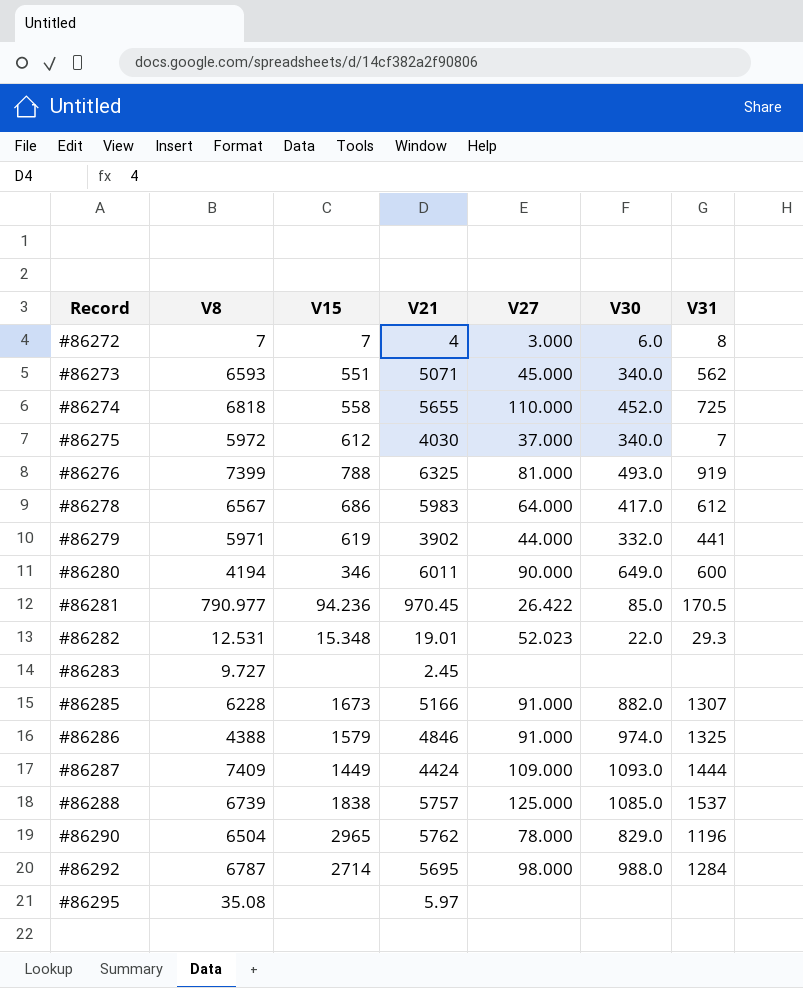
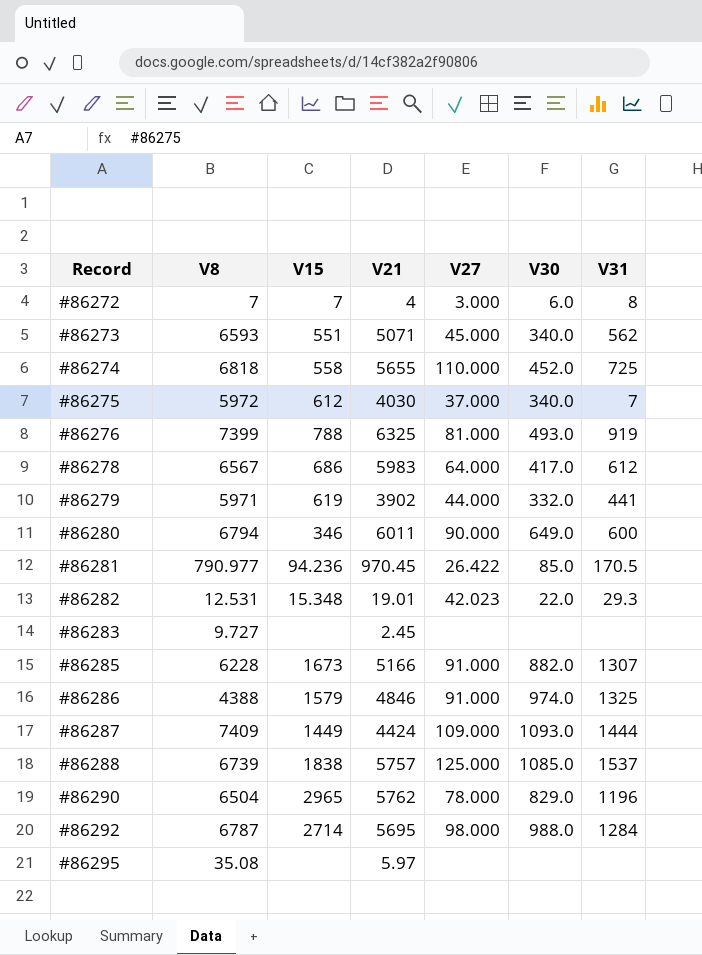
#86280 | V8: 4194 -> 6794
#86282 | V27: 52.023 -> 42.023

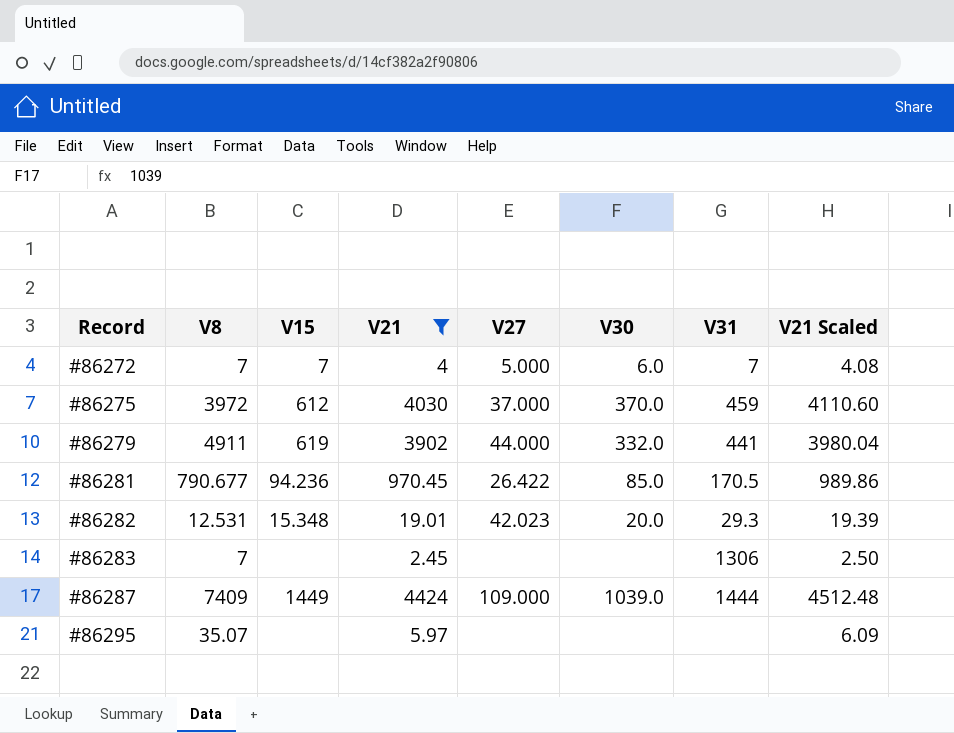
filter: none -> V21 <= 4424
column V21 Scaled | formula: none -> [V21] * 1.02
#86272 | V27: 3.000 -> 5.000
#86272 | V31: 8 -> 7
#86275 | V8: 5972 -> 3972
#86275 | V30: 340.0 -> 370.0
#86275 | V31: 7 -> 459
#86279 | V8: 5971 -> 4911
#86281 | V8: 790.977 -> 790.677
#86282 | V30: 22.0 -> 20.0
#86283 | V8: 9.727 -> 7
#86283 | V31: none -> 1306
#86287 | V30: 1093.0 -> 1039.0
#86295 | V8: 35.08 -> 35.07

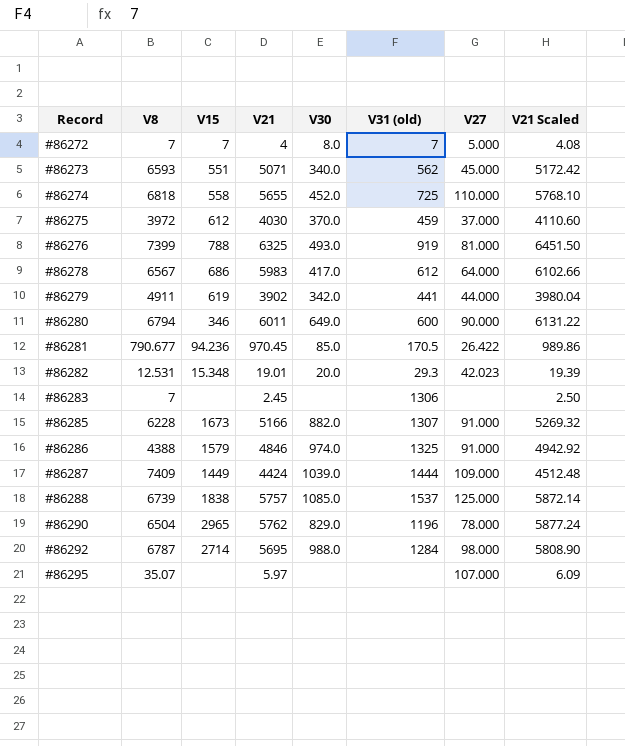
filter: V21 <= 4424 -> none
column name: V31 -> V31 (old)
column V27 | position: 5 -> 7
#86272 | V30: 6.0 -> 8.0
#86279 | V30: 332.0 -> 342.0
#86295 | V27: none -> 107.000

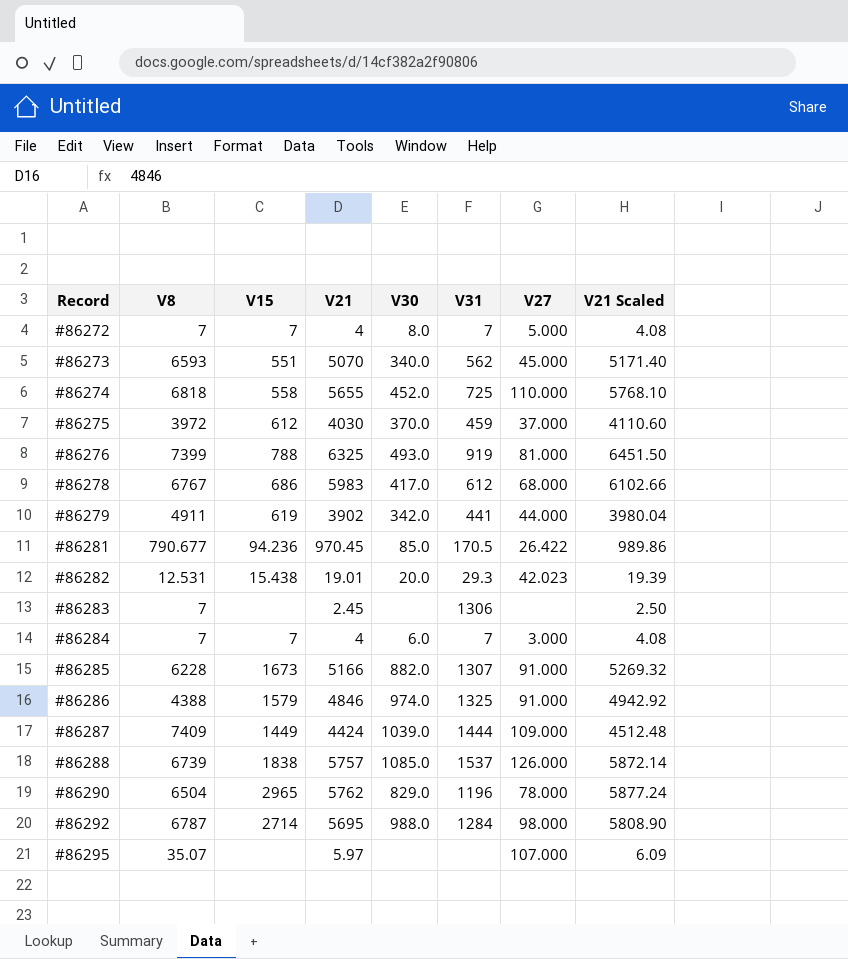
column name: V31 (old) -> V31
row #86280: 6794 | 346 | 6011 | 649.0 | 600 | 90.000 | 6131.22 -> none
#86273 | V21: 5071 -> 5070
#86273 | V21 Scaled: 5172.42 -> 5171.40
#86278 | V8: 6567 -> 6767
#86278 | V27: 64.000 -> 68.000
#86282 | V15: 15.348 -> 15.438
row #86284: none -> 7 | 7 | 4 | 6.0 | 7 | 3.000 | 4.08
#86288 | V27: 125.000 -> 126.000

